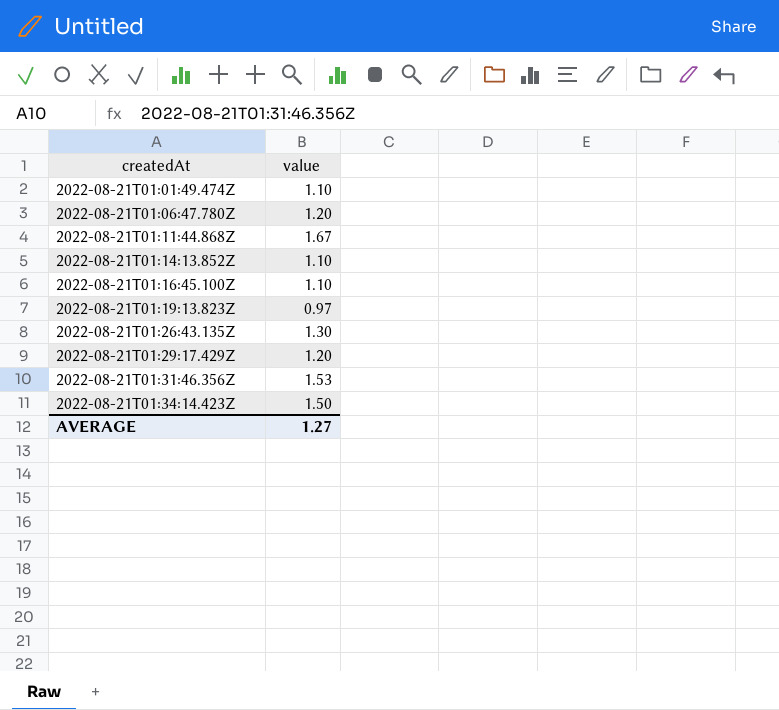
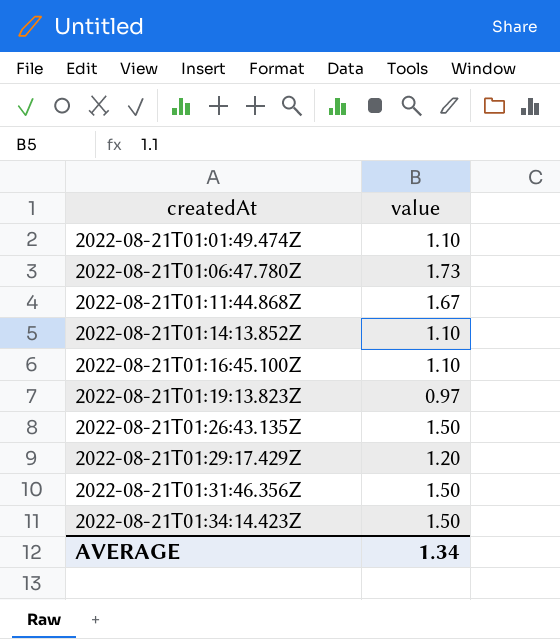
2022-08-21T01:06:47.780Z | value: 1.20 -> 1.73
2022-08-21T01:26:43.135Z | value: 1.30 -> 1.50
2022-08-21T01:31:46.356Z | value: 1.53 -> 1.50
AVERAGE | value: 1.27 -> 1.34

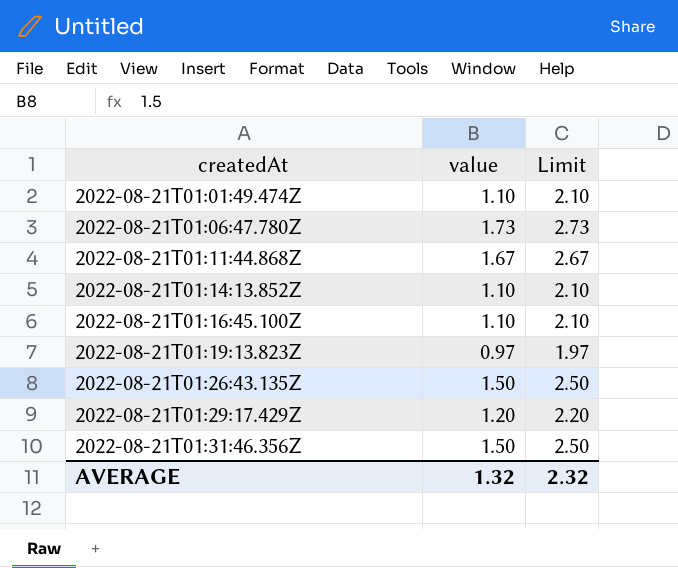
column Limit | formula: none -> [value] + 1
row 2022-08-21T01:34:14.423Z: 1.50 -> none
AVERAGE | value: 1.34 -> 1.32

